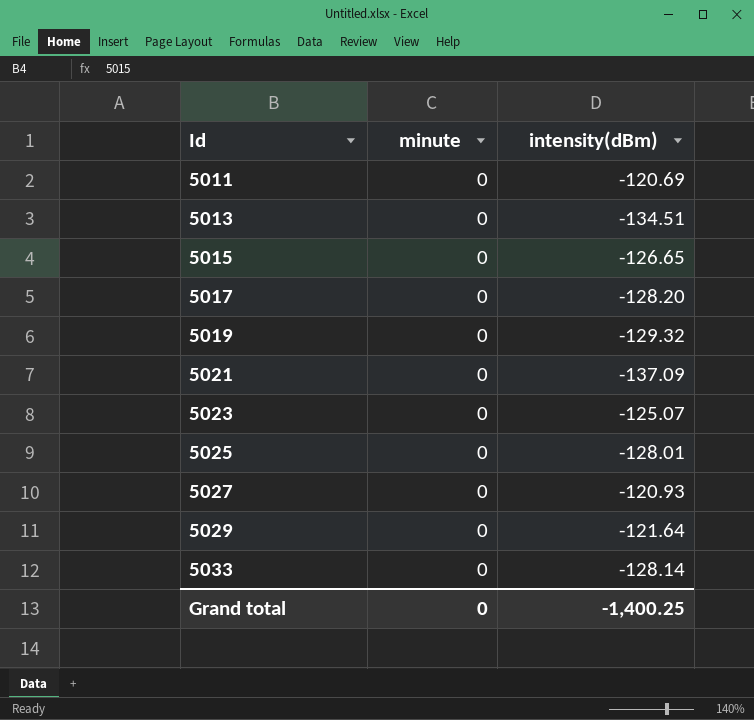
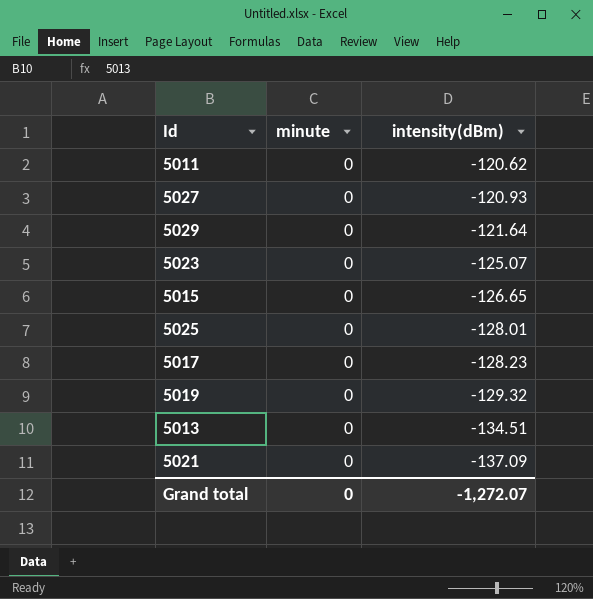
row order: Id ascending -> intensity(dBm) descending
row 5033: 0 | -128.14 -> none
5011 | intensity(dBm): -120.69 -> -120.62
5017 | intensity(dBm): -128.20 -> -128.23
Grand total | intensity(dBm): -1,400.25 -> -1,272.07

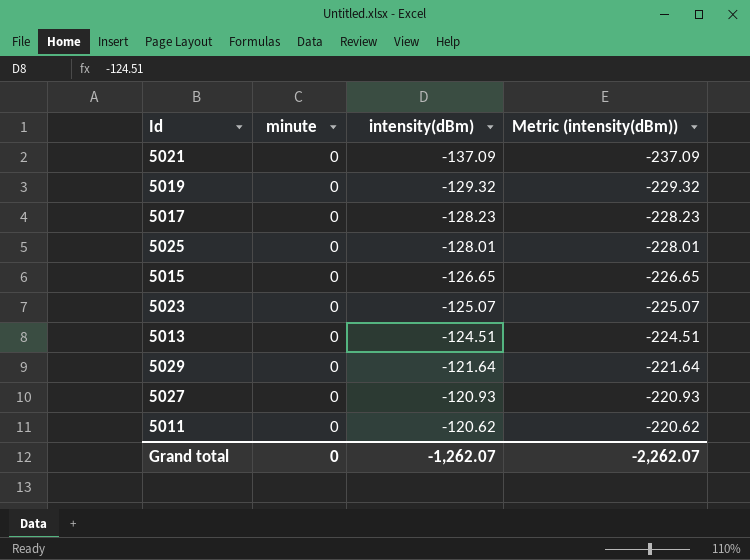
row order: intensity(dBm) descending -> intensity(dBm) ascending
column Metric (intensity(dBm)) | formula: none -> [intensity(dBm)] - 100
5013 | intensity(dBm): -134.51 -> -124.51
Grand total | intensity(dBm): -1,272.07 -> -1,262.07

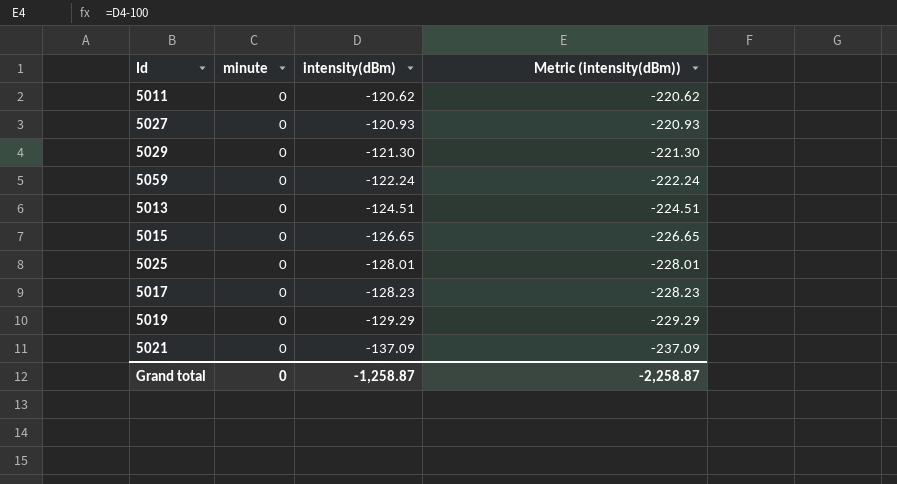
row order: intensity(dBm) ascending -> intensity(dBm) descending
row 5023: 0 | -125.07 | -225.07 -> none
5029 | intensity(dBm): -121.64 -> -121.30
5029 | Metric (intensity(dBm)): -221.64 -> -221.30
row 5059: none -> 0 | -122.24 | -222.24
5019 | intensity(dBm): -129.32 -> -129.29
5019 | Metric (intensity(dBm)): -229.32 -> -229.29
Grand total | intensity(dBm): -1,262.07 -> -1,258.87
Grand total | Metric (intensity(dBm)): -2,262.07 -> -2,258.87

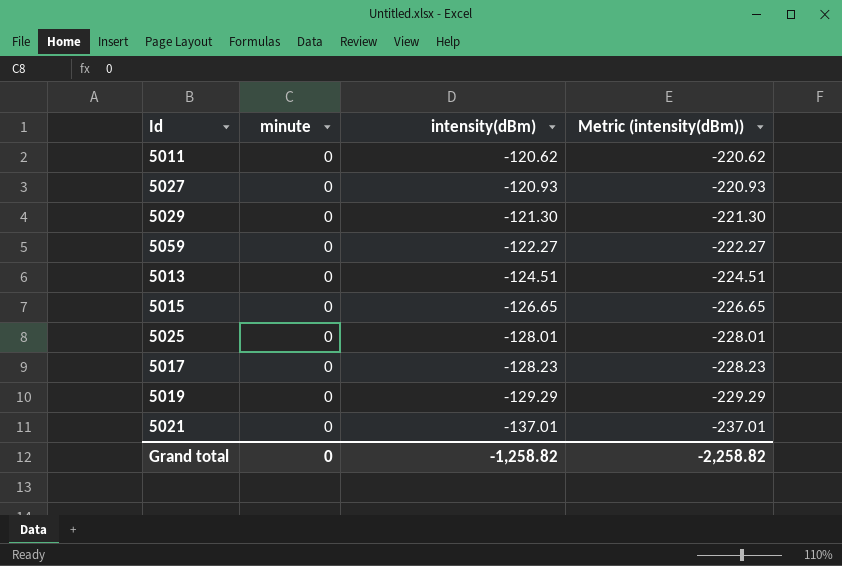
5059 | intensity(dBm): -122.24 -> -122.27
5059 | Metric (intensity(dBm)): -222.24 -> -222.27
5021 | intensity(dBm): -137.09 -> -137.01
5021 | Metric (intensity(dBm)): -237.09 -> -237.01
Grand total | intensity(dBm): -1,258.87 -> -1,258.82
Grand total | Metric (intensity(dBm)): -2,258.87 -> -2,258.82

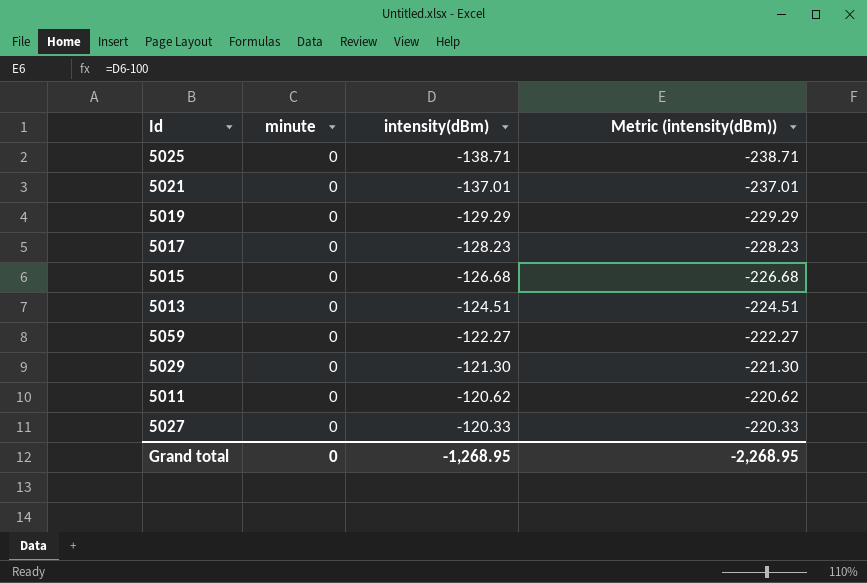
row order: intensity(dBm) descending -> intensity(dBm) ascending
5025 | intensity(dBm): -128.01 -> -138.71
5025 | Metric (intensity(dBm)): -228.01 -> -238.71
5015 | intensity(dBm): -126.65 -> -126.68
5015 | Metric (intensity(dBm)): -226.65 -> -226.68
5027 | intensity(dBm): -120.93 -> -120.33
5027 | Metric (intensity(dBm)): -220.93 -> -220.33
Grand total | intensity(dBm): -1,258.82 -> -1,268.95
Grand total | Metric (intensity(dBm)): -2,258.82 -> -2,268.95

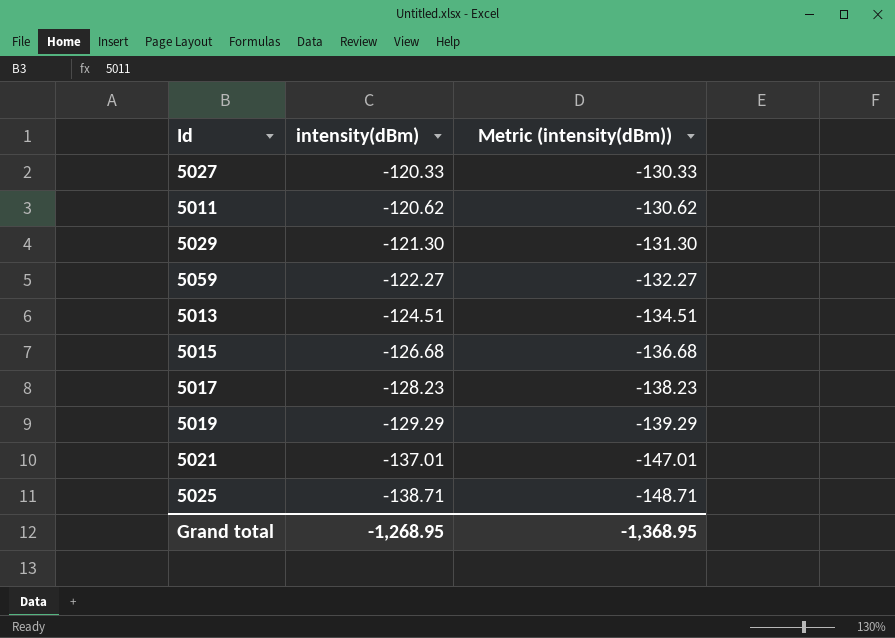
row order: intensity(dBm) ascending -> intensity(dBm) descending
column minute | position: 2 -> none
column Metric (intensity(dBm)) | formula: [intensity(dBm)] - 100 -> [intensity(dBm)] - 10
Grand total | Metric (intensity(dBm)): -2,268.95 -> -1,368.95

